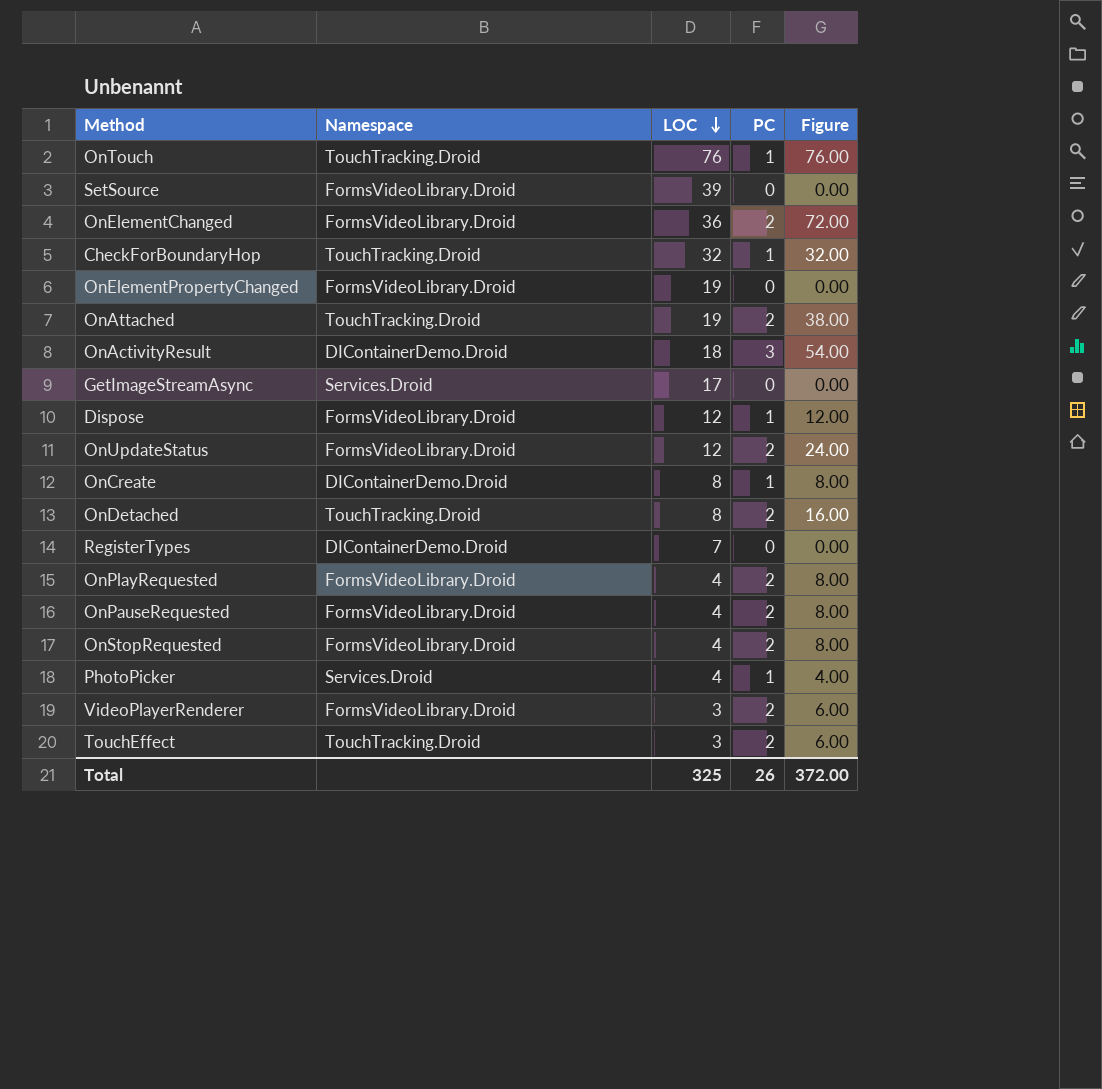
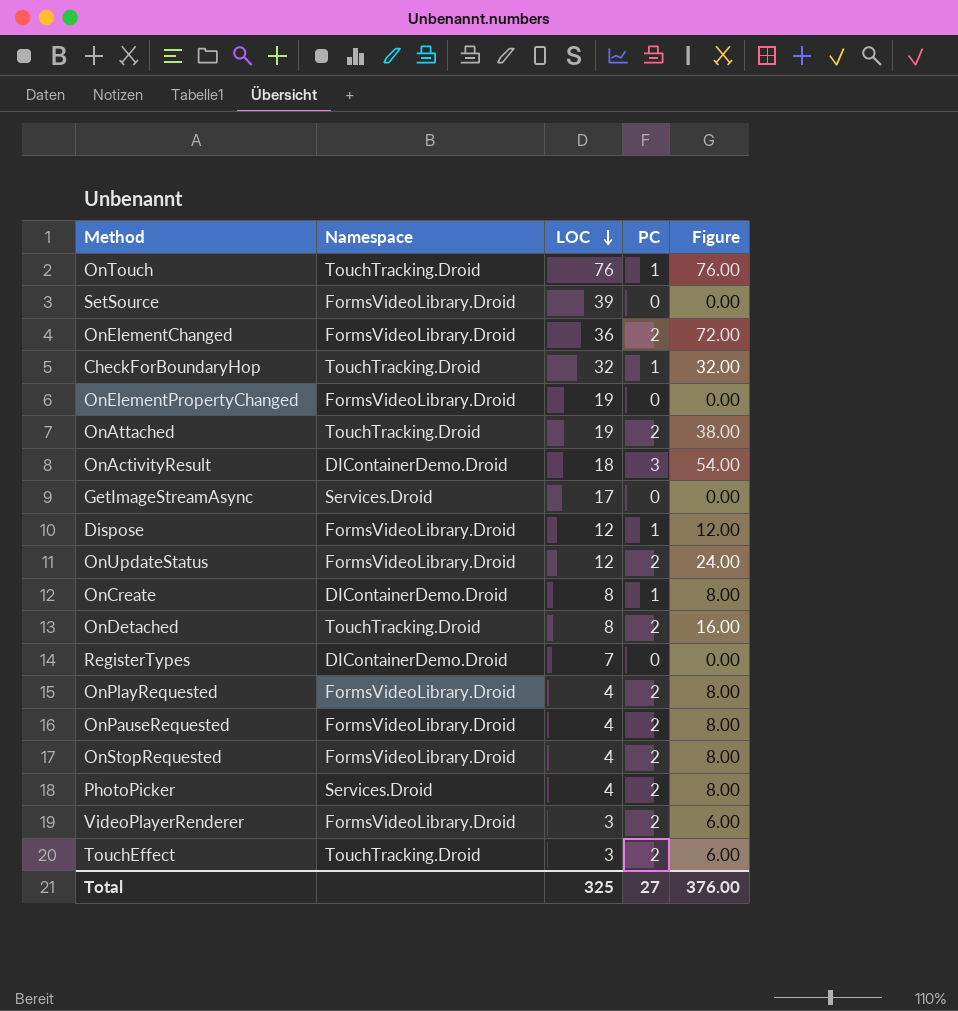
PhotoPicker | PC: 1 -> 2
PhotoPicker | Figure: 4.00 -> 8.00
Total | PC: 26 -> 27
Total | Figure: 372.00 -> 376.00

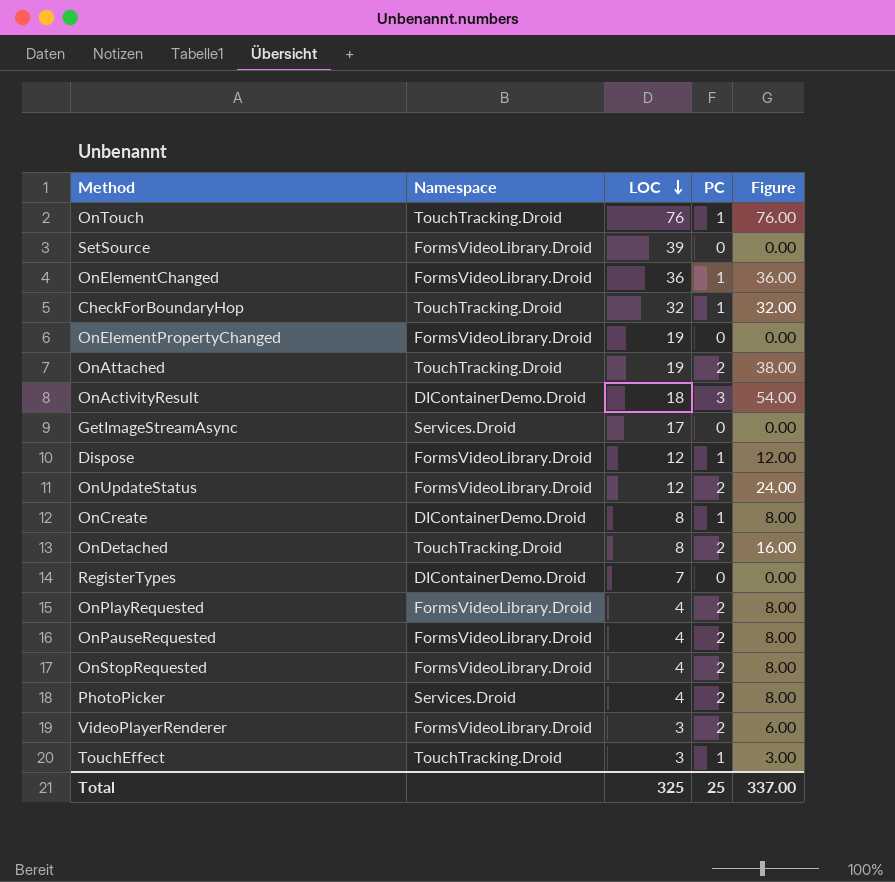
OnElementChanged | PC: 2 -> 1
OnElementChanged | Figure: 72.00 -> 36.00
TouchEffect | PC: 2 -> 1
TouchEffect | Figure: 6.00 -> 3.00
Total | PC: 27 -> 25
Total | Figure: 376.00 -> 337.00

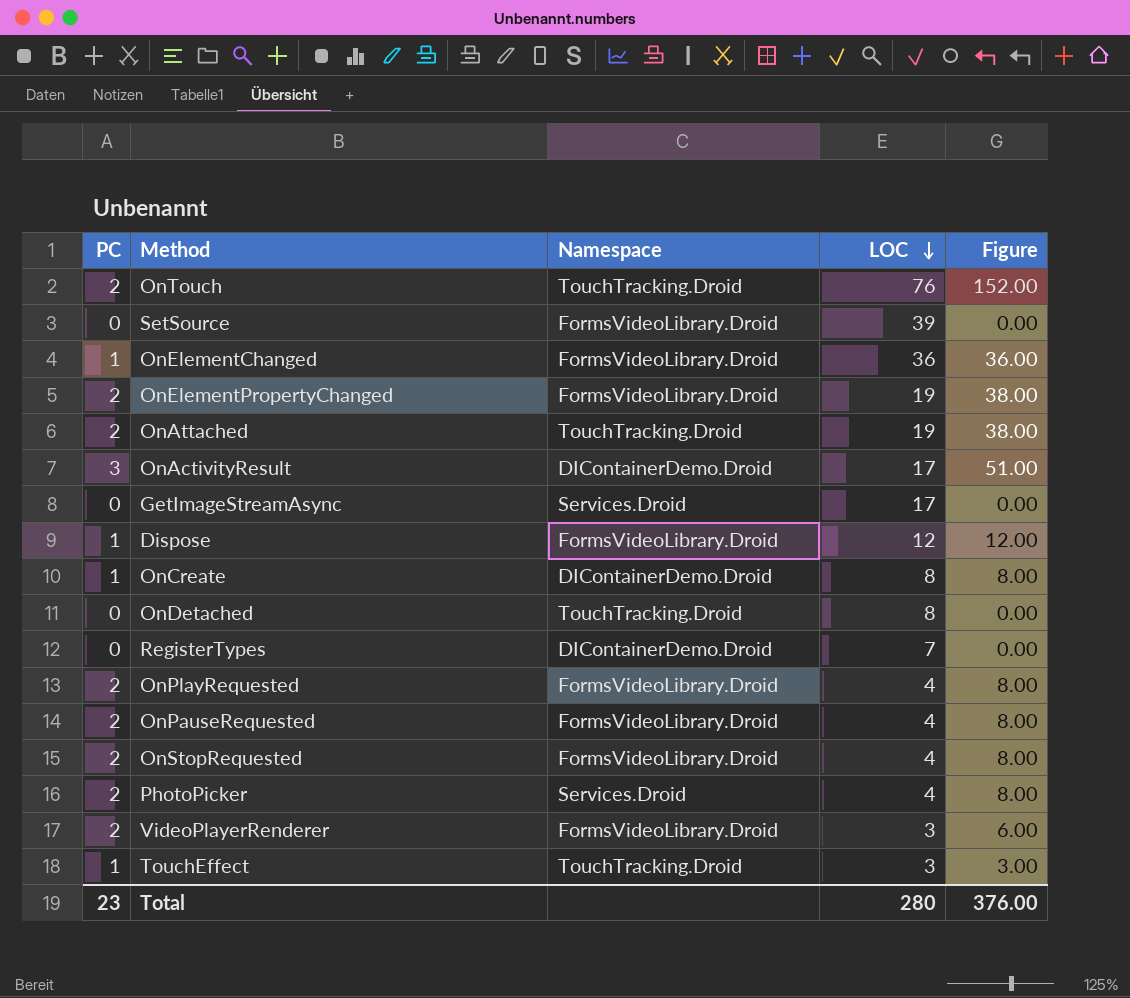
column PC | position: 4 -> 1
row CheckForBoundaryHop: TouchTracking.Droid | 32 | 1 | 32.00 -> none
row OnUpdateStatus: FormsVideoLibrary.Droid | 12 | 2 | 24.00 -> none
OnTouch | PC: 1 -> 2
OnTouch | Figure: 76.00 -> 152.00
OnElementPropertyChanged | PC: 0 -> 2
OnElementPropertyChanged | Figure: 0.00 -> 38.00
OnActivityResult | LOC: 18 -> 17
OnActivityResult | Figure: 54.00 -> 51.00
OnDetached | PC: 2 -> 0
OnDetached | Figure: 16.00 -> 0.00
Total | PC: 25 -> 23
Total | LOC: 325 -> 280
Total | Figure: 337.00 -> 376.00

